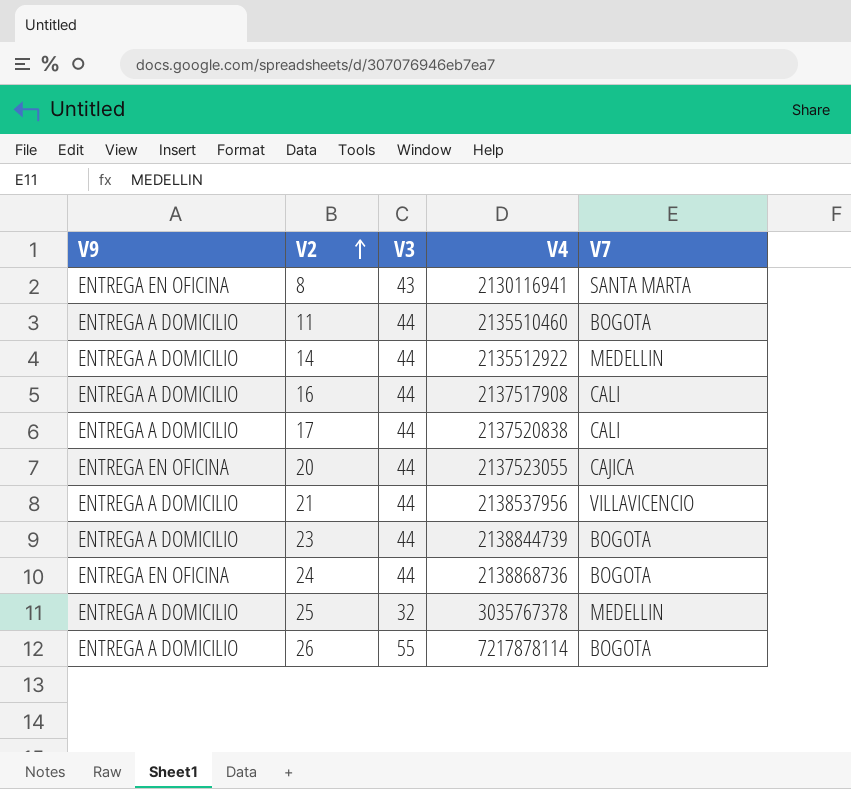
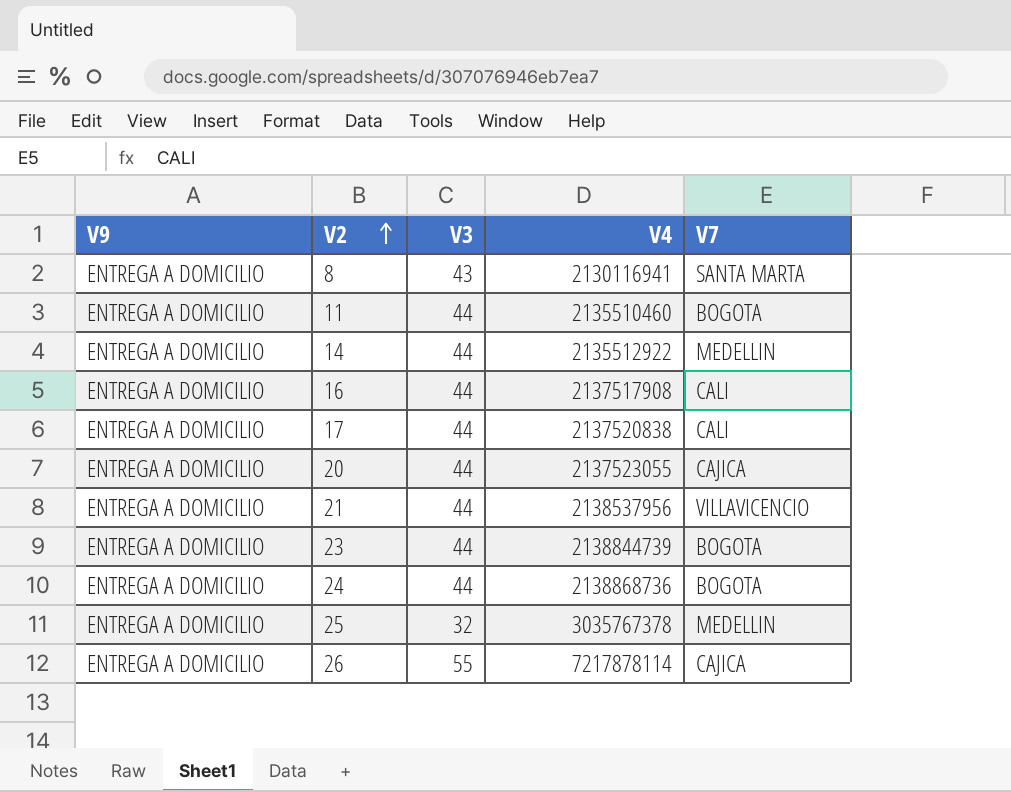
8 | V9: ENTREGA EN OFICINA -> ENTREGA A DOMICILIO
20 | V9: ENTREGA EN OFICINA -> ENTREGA A DOMICILIO
24 | V9: ENTREGA EN OFICINA -> ENTREGA A DOMICILIO
26 | V7: BOGOTA -> CAJICA

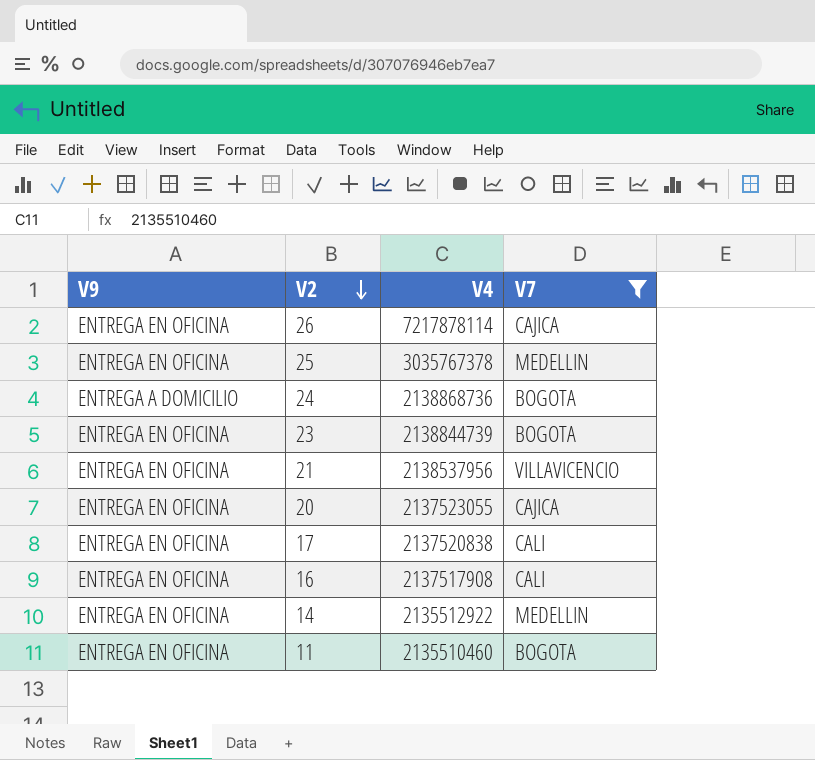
filter: none -> V7 != SANTA MARTA
row order: V2 ascending -> V2 descending
column V3 | position: 3 -> none
26 | V9: ENTREGA A DOMICILIO -> ENTREGA EN OFICINA
25 | V9: ENTREGA A DOMICILIO -> ENTREGA EN OFICINA
23 | V9: ENTREGA A DOMICILIO -> ENTREGA EN OFICINA
21 | V9: ENTREGA A DOMICILIO -> ENTREGA EN OFICINA
20 | V9: ENTREGA A DOMICILIO -> ENTREGA EN OFICINA
17 | V9: ENTREGA A DOMICILIO -> ENTREGA EN OFICINA
16 | V9: ENTREGA A DOMICILIO -> ENTREGA EN OFICINA
14 | V9: ENTREGA A DOMICILIO -> ENTREGA EN OFICINA
11 | V9: ENTREGA A DOMICILIO -> ENTREGA EN OFICINA

